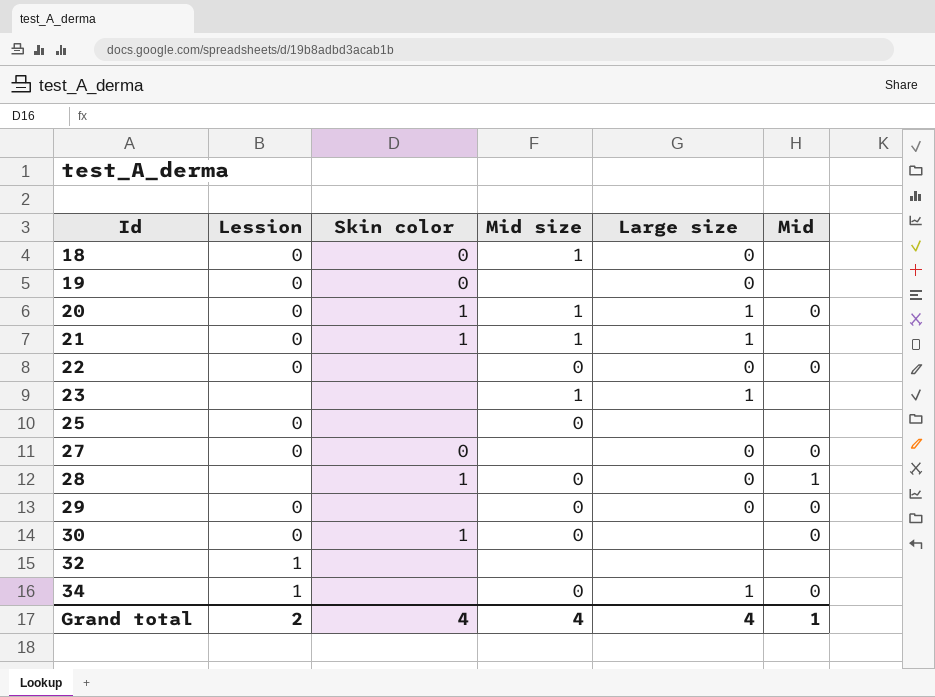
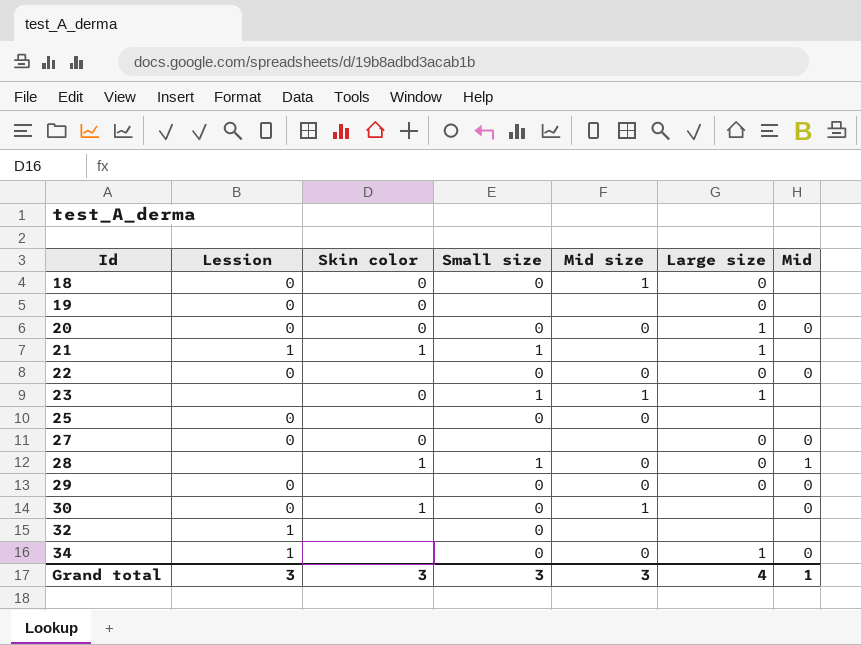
column Small size | position: none -> 4
20 | Skin color: 1 -> 0
20 | Mid size: 1 -> 0
21 | Lession: 0 -> 1
21 | Mid size: 1 -> none
23 | Skin color: none -> 0
30 | Mid size: 0 -> 1
Grand total | Lession: 2 -> 3
Grand total | Skin color: 4 -> 3
Grand total | Mid size: 4 -> 3

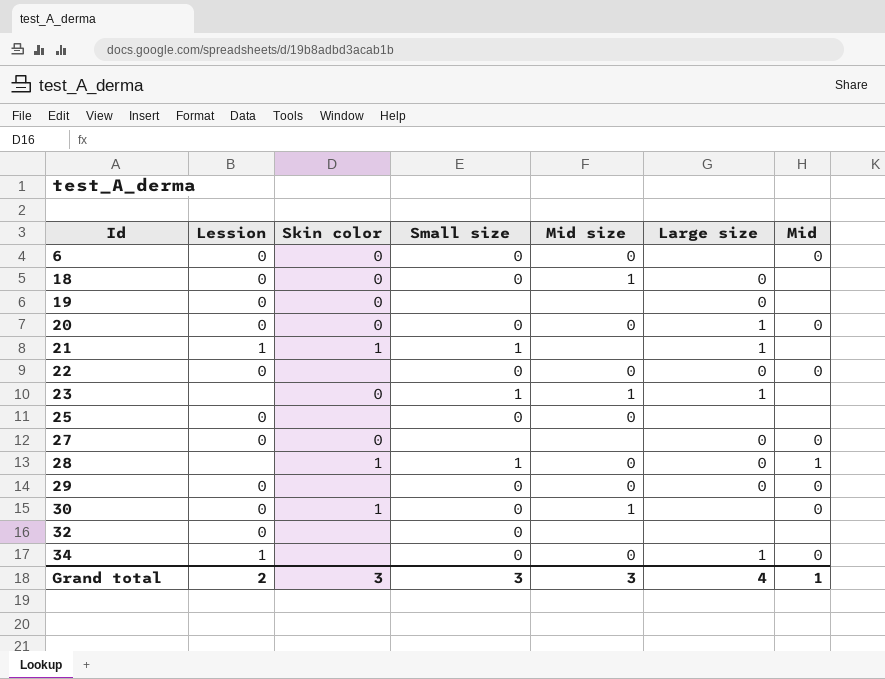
row 6: none -> 0 | 0 | 0 | 0 | none | 0
32 | Lession: 1 -> 0
Grand total | Lession: 3 -> 2

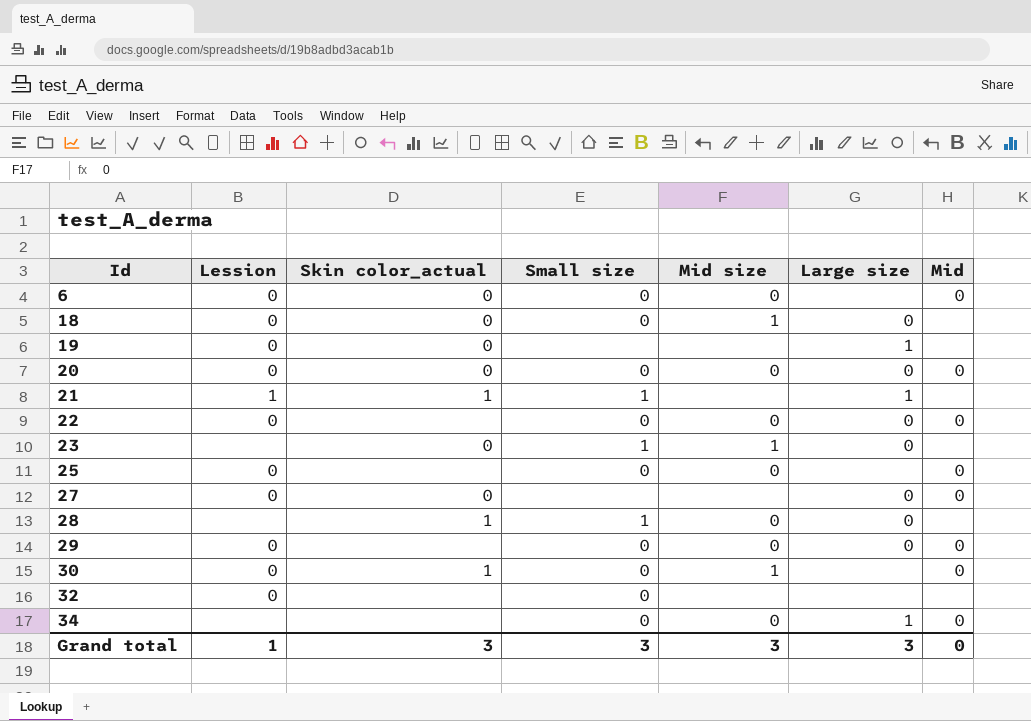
column name: Skin color -> Skin color_actual
19 | Large size: 0 -> 1
20 | Large size: 1 -> 0
23 | Large size: 1 -> 0
25 | Mid: none -> 0
28 | Mid: 1 -> none
34 | Lession: 1 -> none
Grand total | Lession: 2 -> 1
Grand total | Large size: 4 -> 3
Grand total | Mid: 1 -> 0

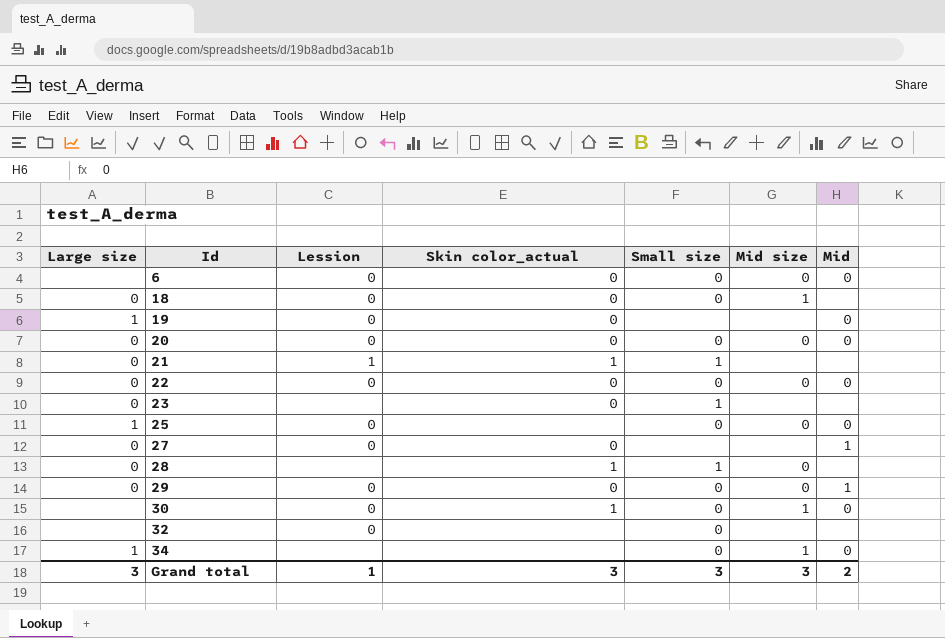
column Large size | position: 6 -> 1
19 | Mid: none -> 0
21 | Large size: 1 -> 0
22 | Skin color_actual: none -> 0
23 | Mid size: 1 -> none
25 | Large size: none -> 1
27 | Mid: 0 -> 1
29 | Skin color_actual: none -> 0
29 | Mid: 0 -> 1
34 | Mid size: 0 -> 1
Grand total | Mid: 0 -> 2

